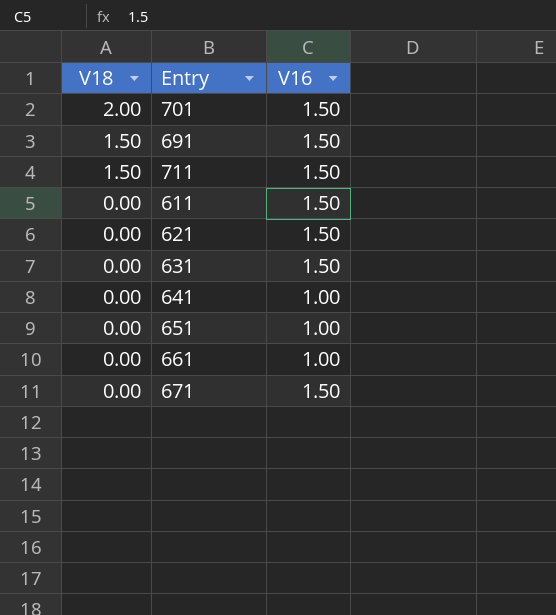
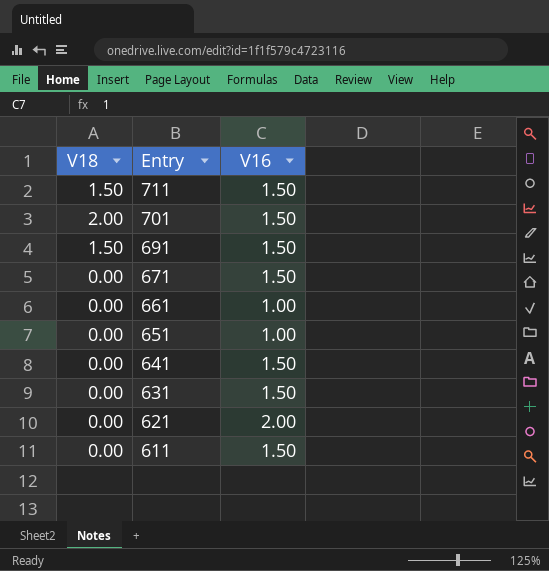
row order: V18 descending -> Entry descending
641 | V16: 1.00 -> 1.50
621 | V16: 1.50 -> 2.00

